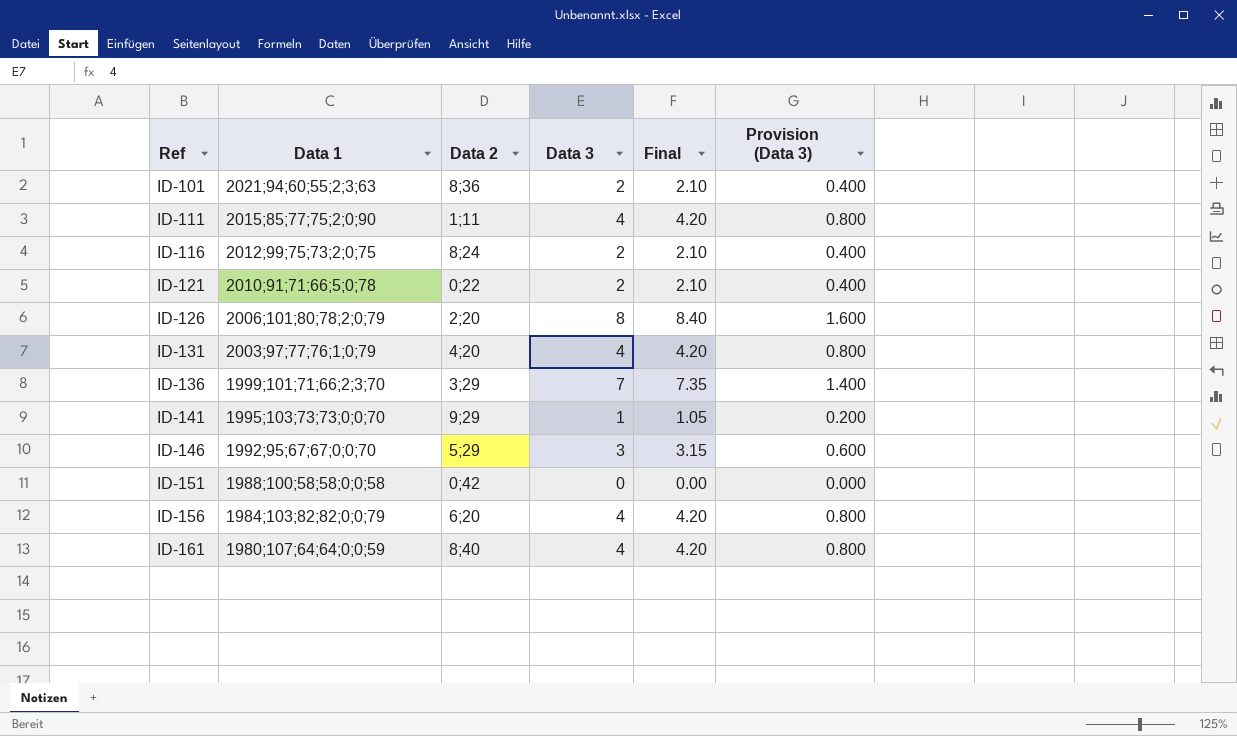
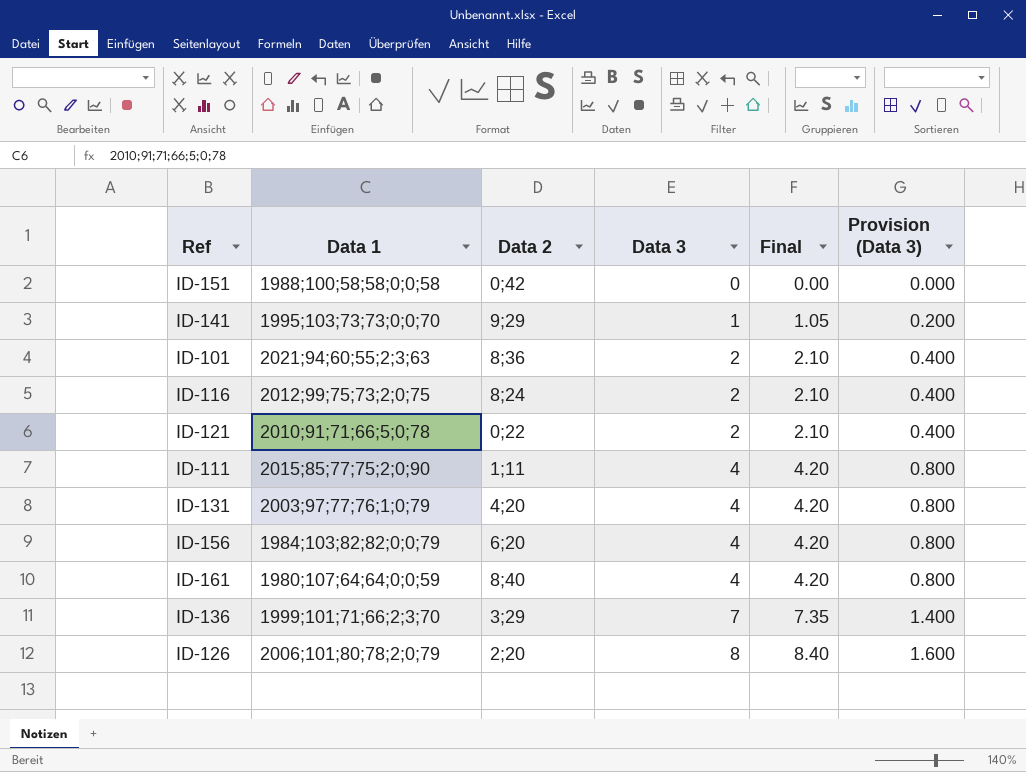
row order: Ref ascending -> Data 3 ascending
row ID-146: 1992;95;67;67;0;0;70 | 5;29 | 3 | 3.15 | 0.600 -> none

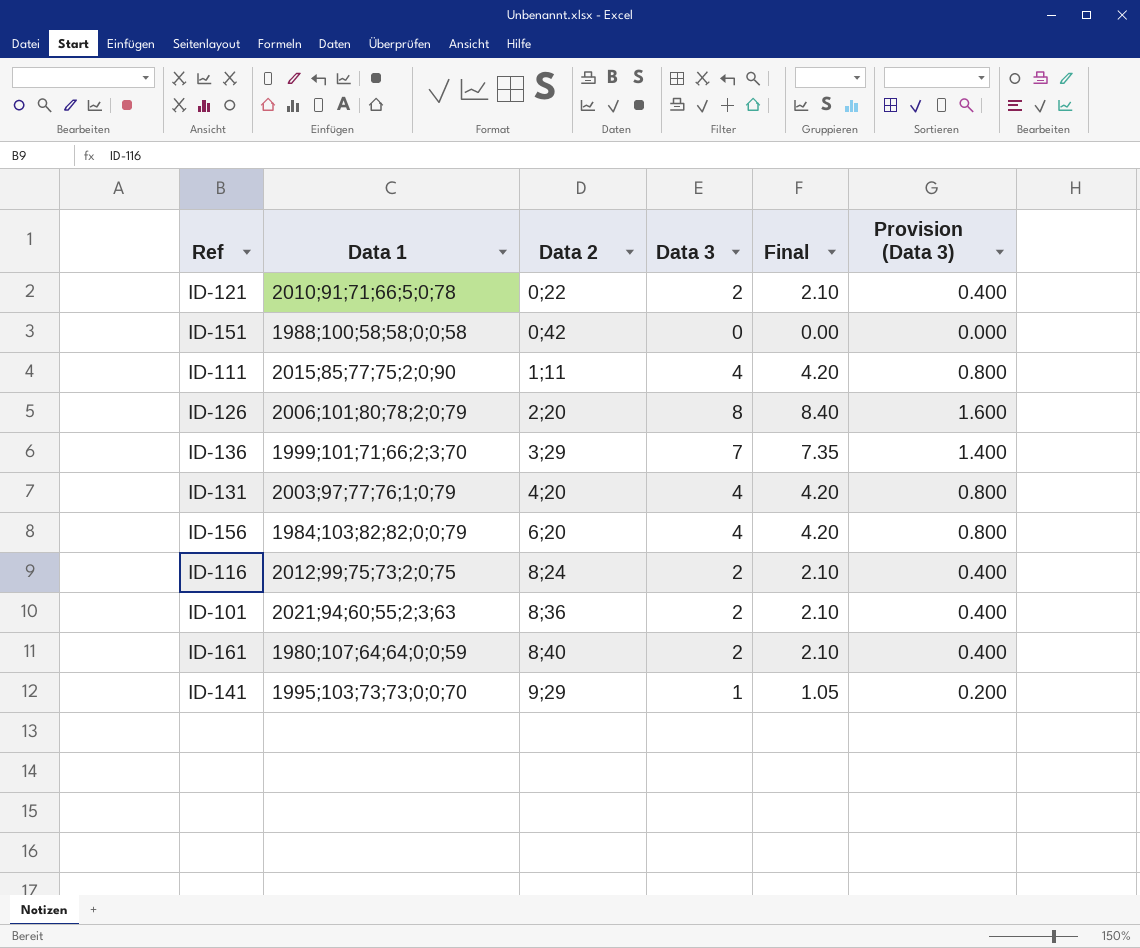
row order: Data 3 ascending -> Data 2 ascending
ID-161 | Data 3: 4 -> 2
ID-161 | Final: 4.20 -> 2.10
ID-161 | Provision (Data 3): 0.800 -> 0.400

